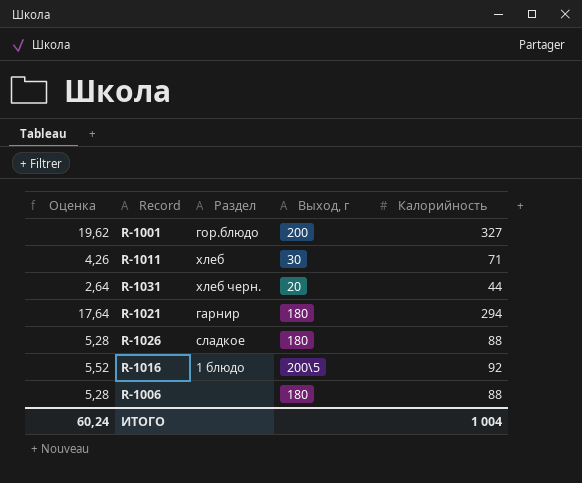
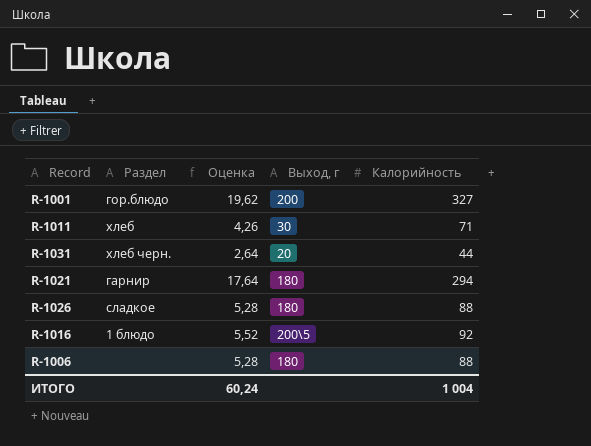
column Оценка | position: 1 -> 3

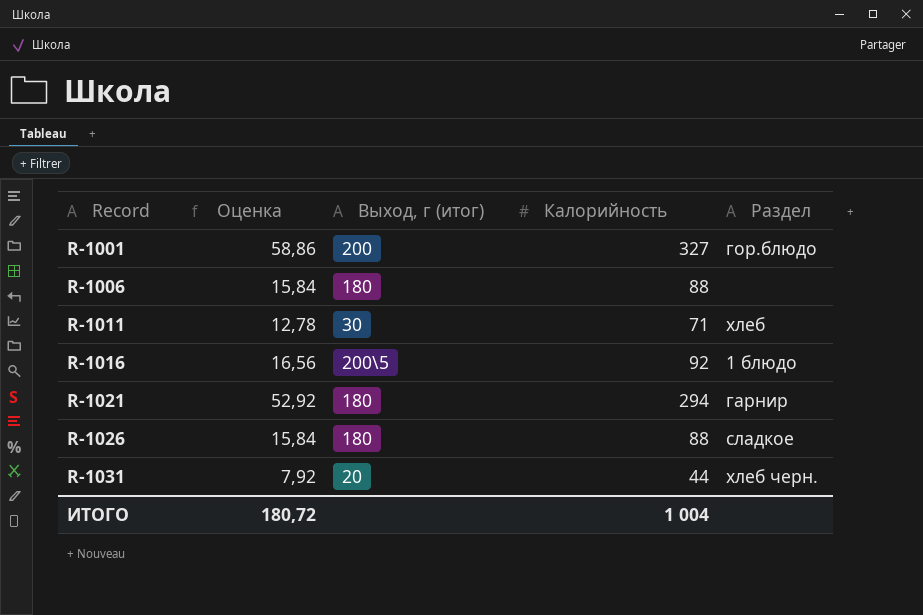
row order: none -> Record ascending
column Оценка | formula: [Калорийность] * 0,06 -> [Калорийность] * 0,18
column name: Выход, г -> Выход, г (итог)
column Раздел | position: 2 -> 5
ИТОГО | Оценка: 60,24 -> 180,72

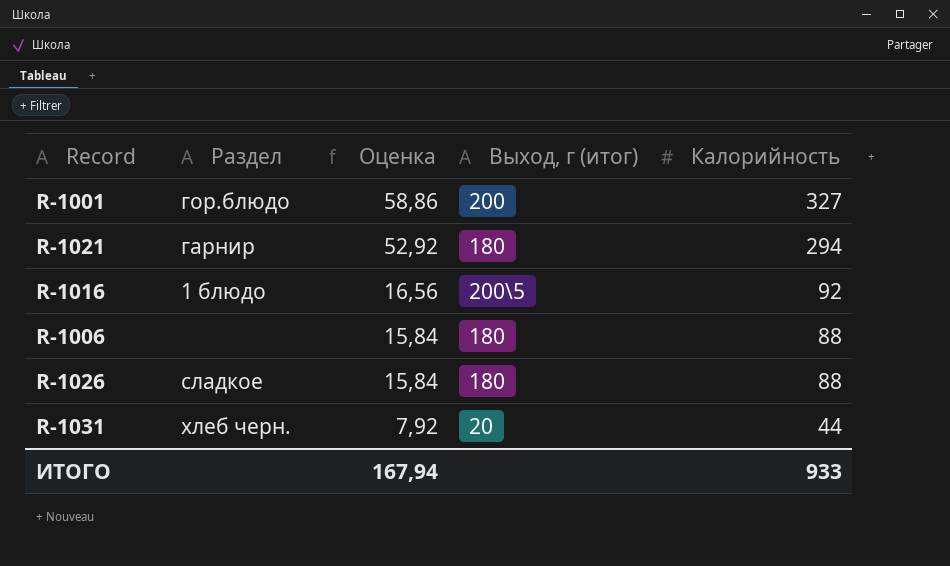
row order: Record ascending -> Оценка descending
column Раздел | position: 5 -> 2
row R-1011: 12,78 | 30 | 71 | хлеб -> none
ИТОГО | Оценка: 180,72 -> 167,94
ИТОГО | Калорийность: 1 004 -> 933

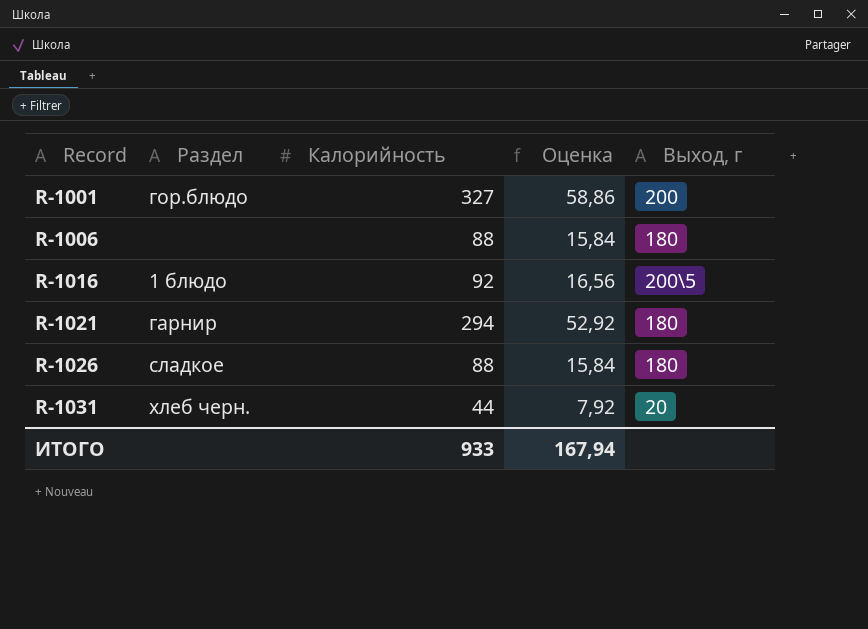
row order: Оценка descending -> Record ascending
column Калорийность | position: 5 -> 3
column name: Выход, г (итог) -> Выход, г

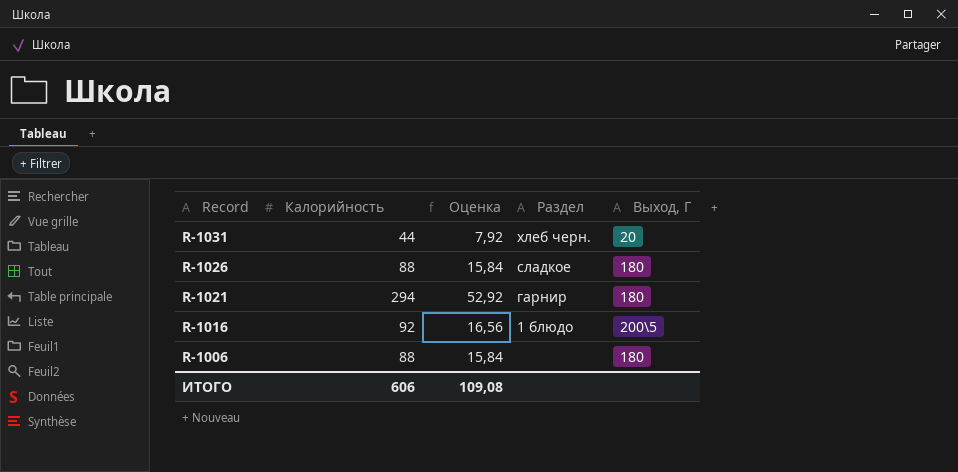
row order: Record ascending -> Record descending
column Раздел | position: 2 -> 4
column name: Выход, г -> Выход, Г
row R-1001: гор.блюдо | 327 | 58,86 | 200 -> none
ИТОГО | Калорийность: 933 -> 606
ИТОГО | Оценка: 167,94 -> 109,08

